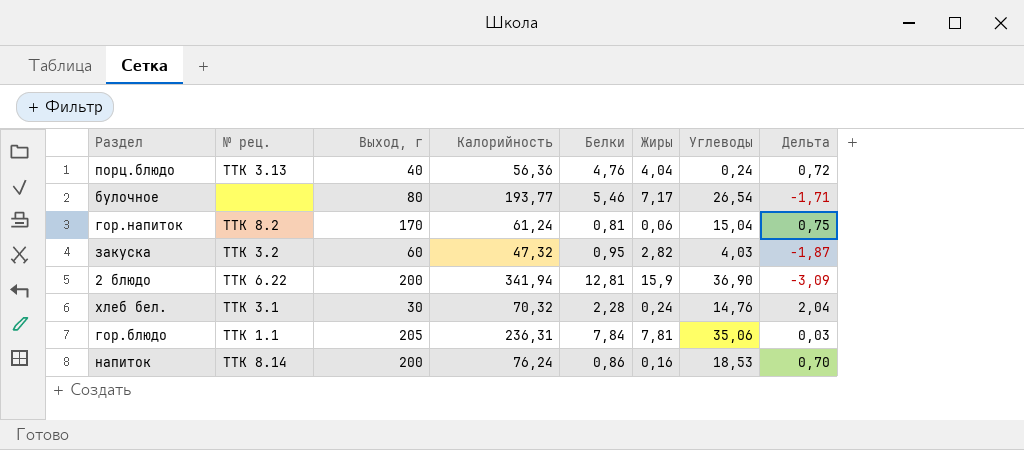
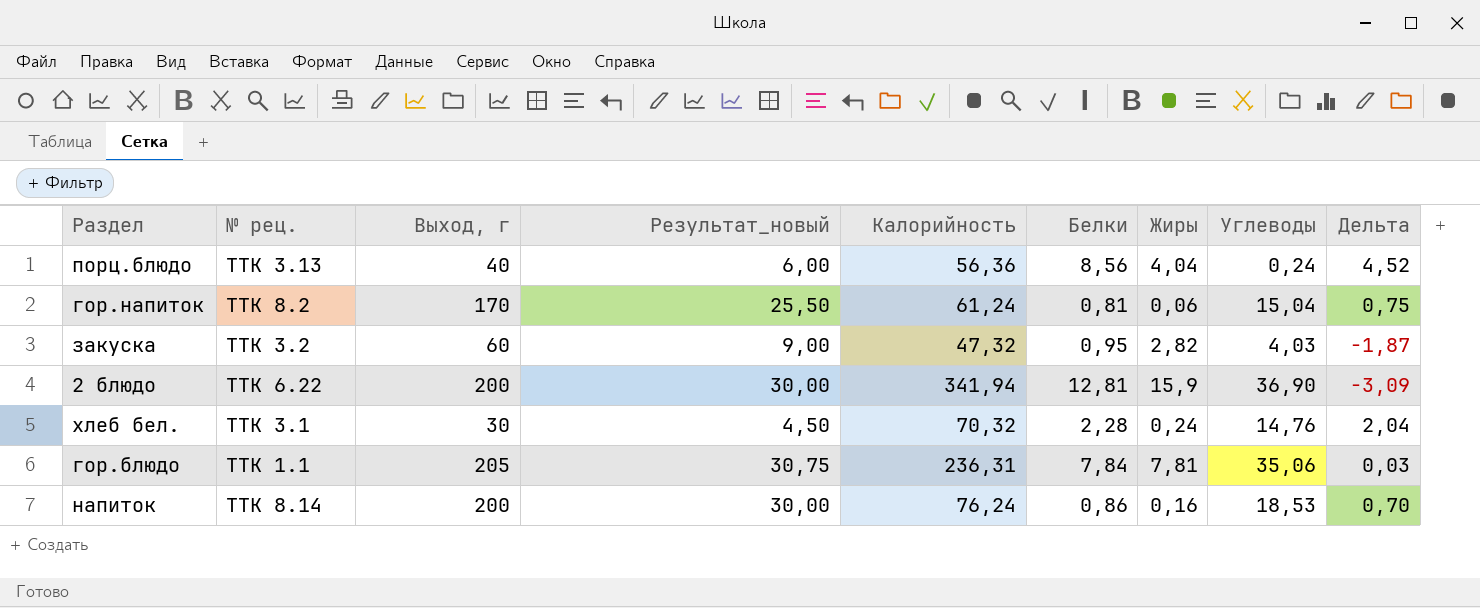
column Результат_новый | formula: none -> [Выход, г] * 0,15
row булочное: none | 80 | 193,77 | 5,46 | 7,17 | 26,54 | -1,71 -> none
порц.блюдо | Белки: 4,76 -> 8,56
порц.блюдо | Дельта: 0,72 -> 4,52

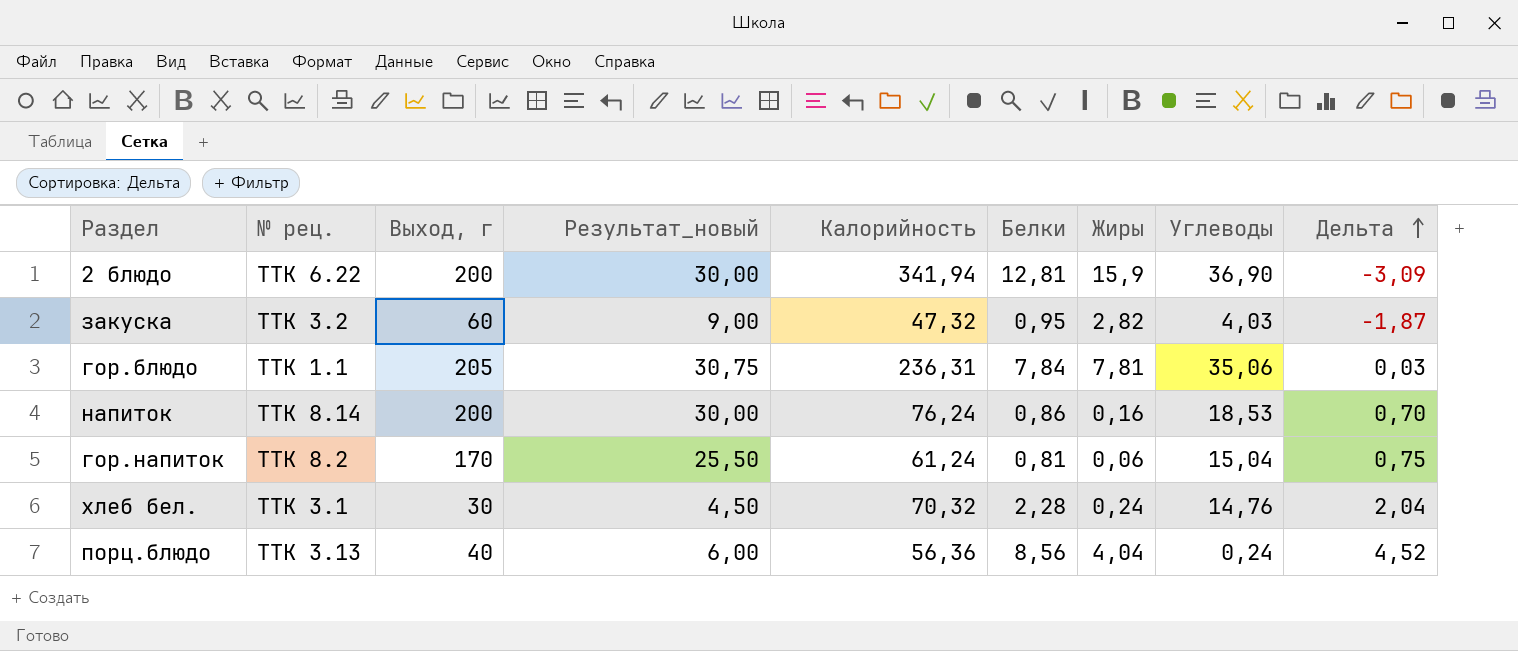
row order: none -> Дельта ascending

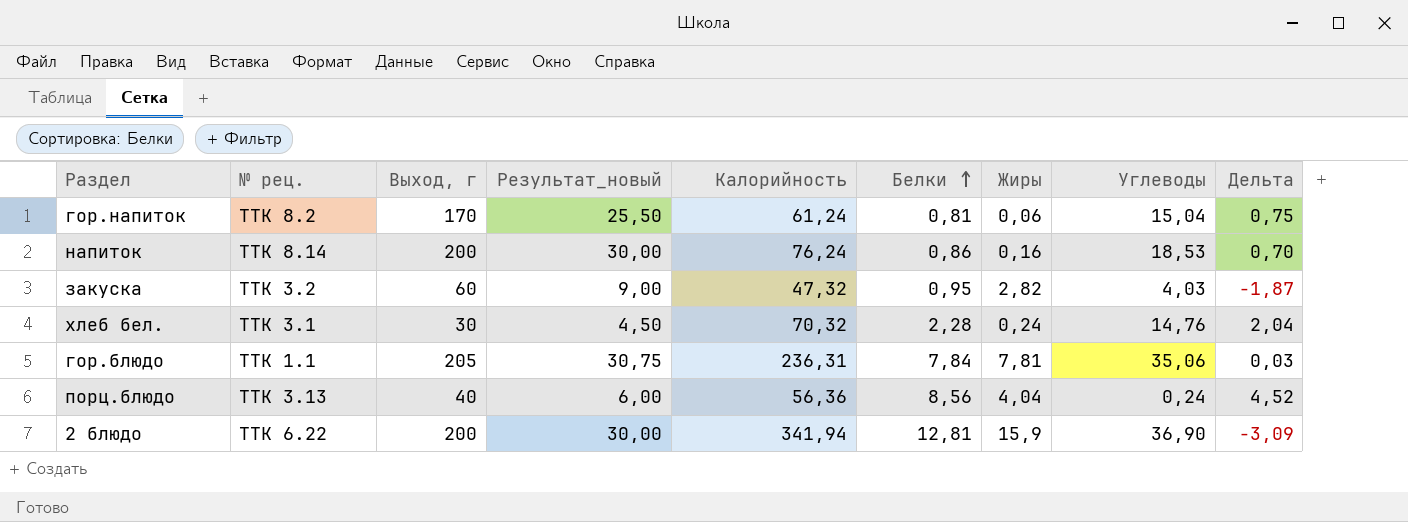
row order: Дельта ascending -> Белки ascending

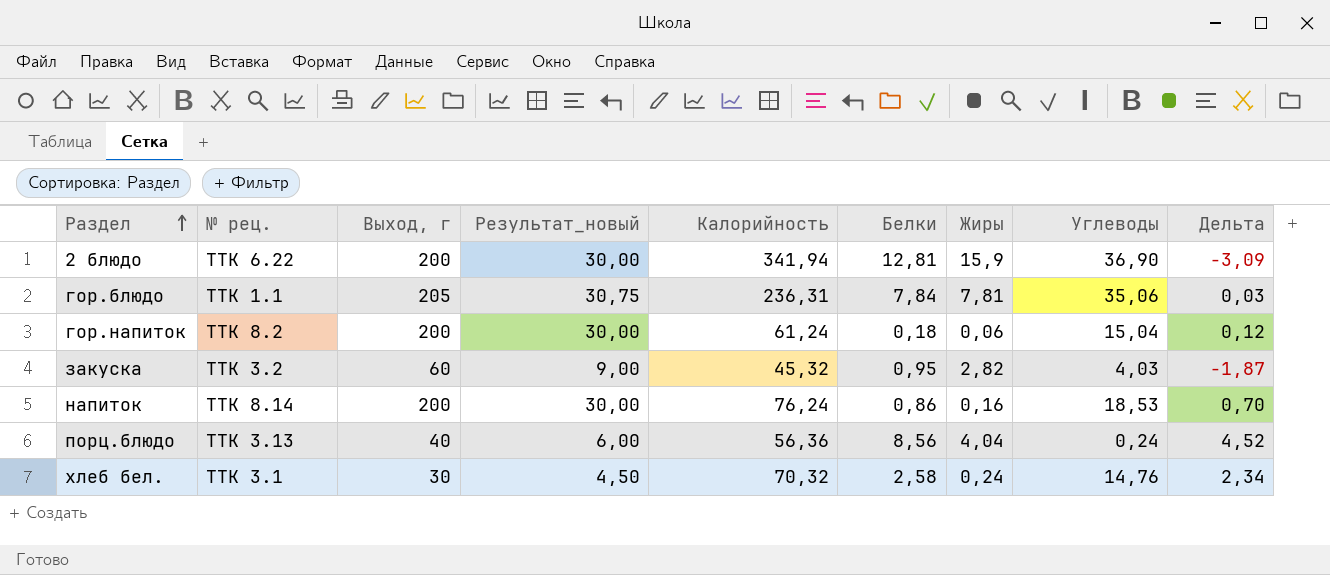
row order: Белки ascending -> Раздел ascending
гор.напиток | Выход, г: 170 -> 200
гор.напиток | Результат_новый: 25,50 -> 30,00
гор.напиток | Белки: 0,81 -> 0,18
гор.напиток | Дельта: 0,75 -> 0,12
закуска | Калорийность: 47,32 -> 45,32
хлеб бел. | Белки: 2,28 -> 2,58
хлеб бел. | Дельта: 2,04 -> 2,34

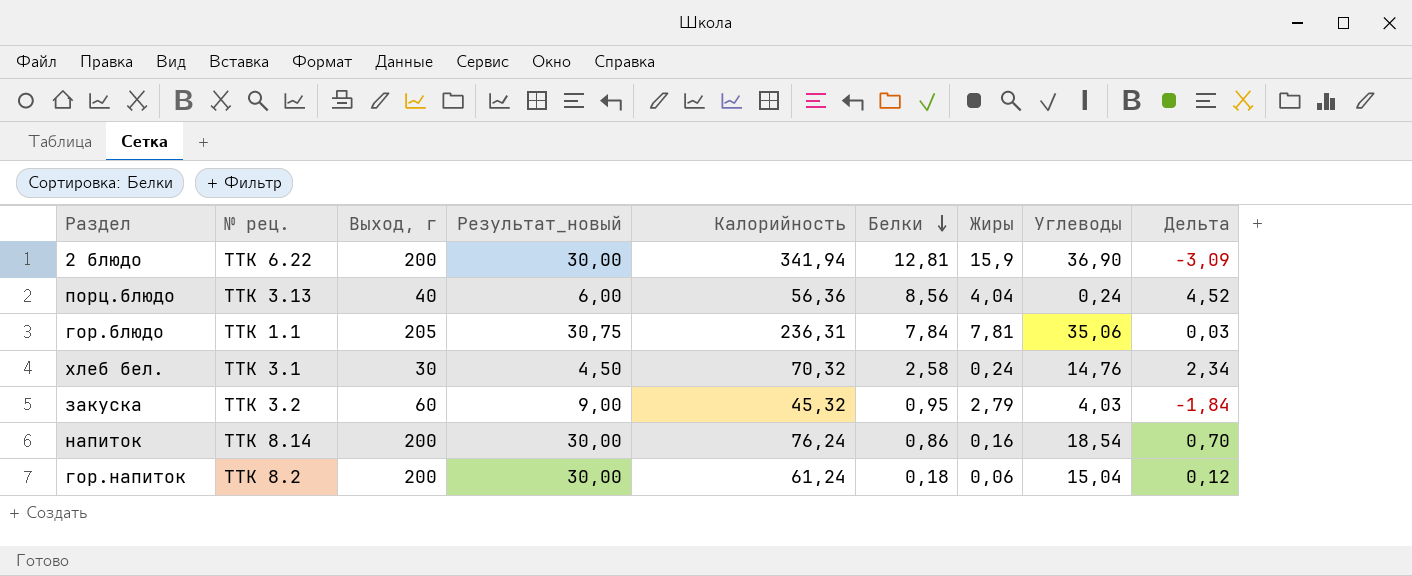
row order: Раздел ascending -> Белки descending
закуска | Жиры: 2,82 -> 2,79
закуска | Дельта: -1,87 -> -1,84
напиток | Углеводы: 18,53 -> 18,54

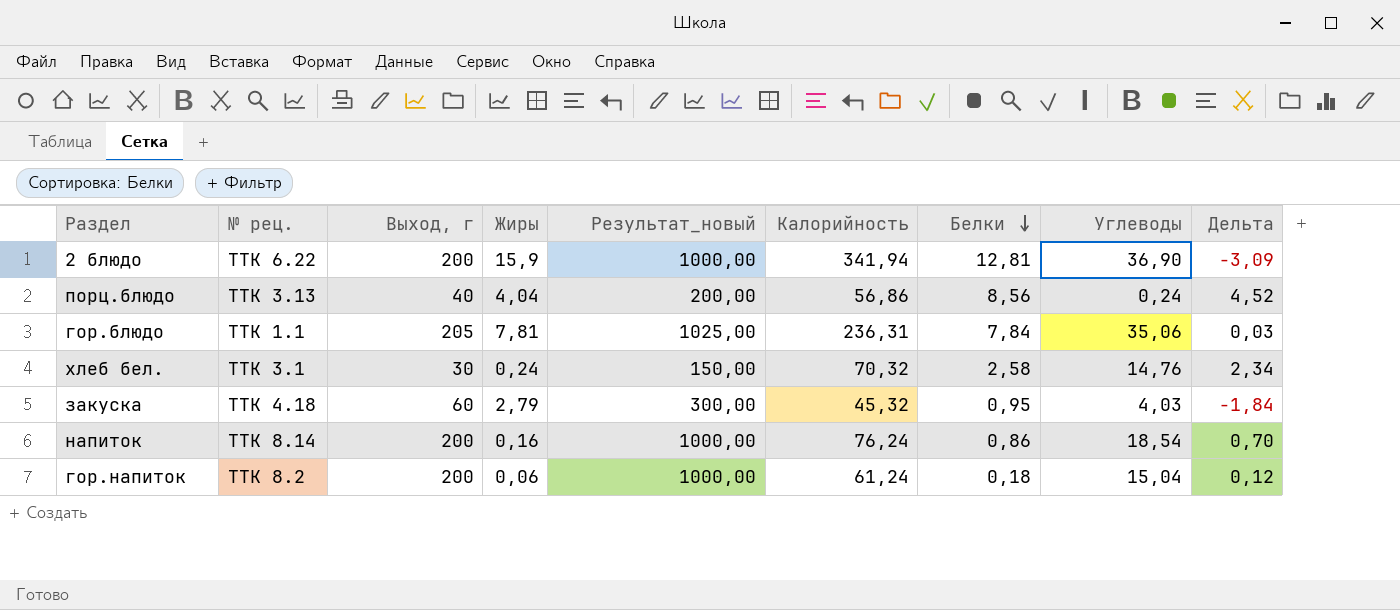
column Жиры | position: 7 -> 4
column Результат_новый | formula: [Выход, г] * 0,15 -> [Выход, г] * 5
порц.блюдо | Калорийность: 56,36 -> 56,86
закуска | № рец.: ТТК 3.2 -> ТТК 4.18

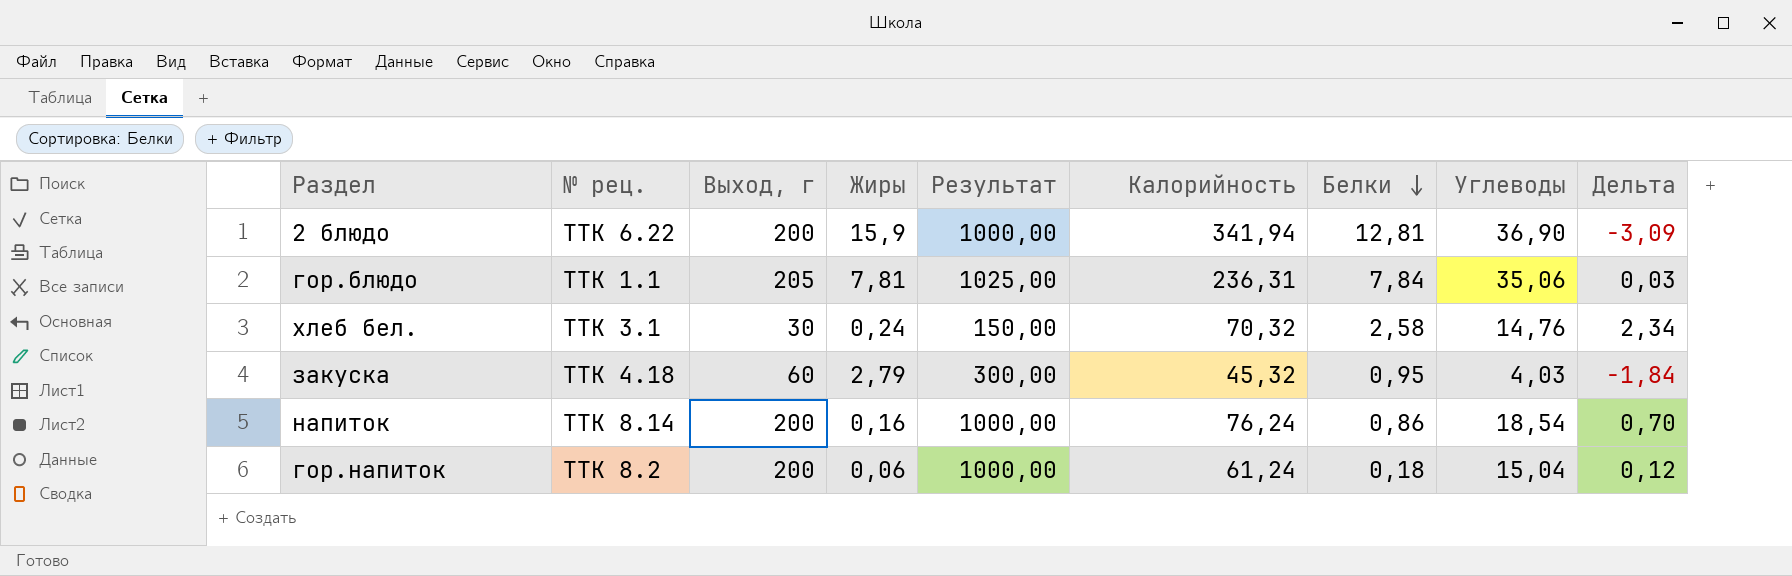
column name: Результат_новый -> Результат
row порц.блюдо: ТТК 3.13 | 40 | 4,04 | 200,00 | 56,86 | 8,56 | 0,24 | 4,52 -> none

